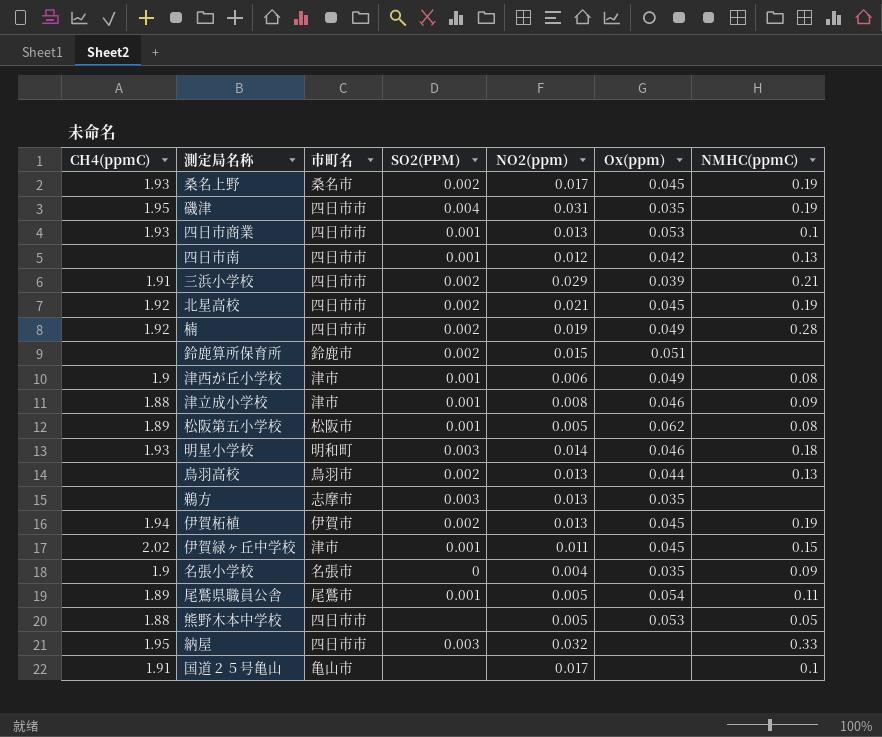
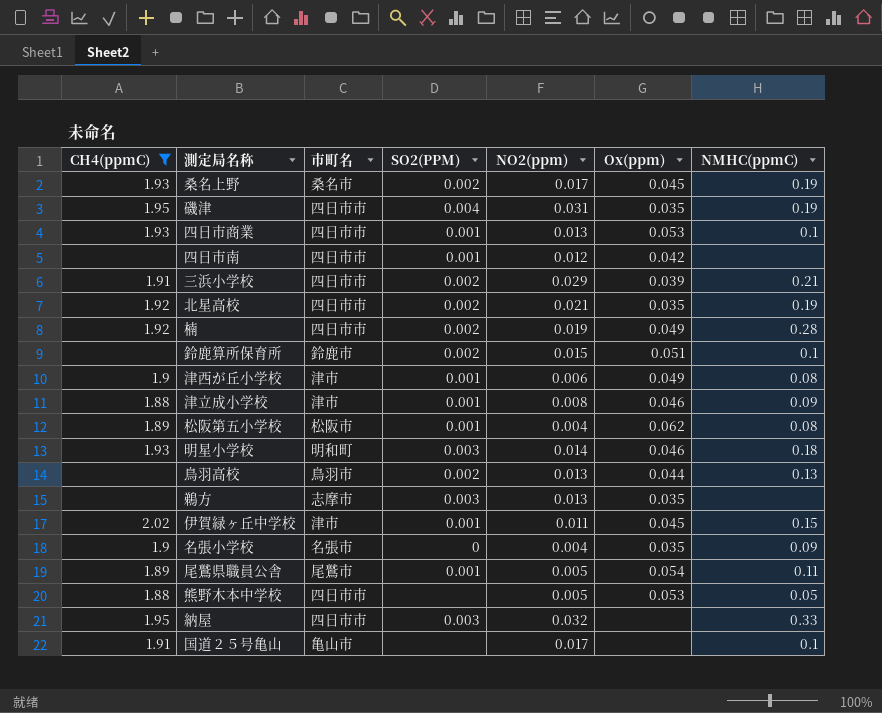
filter: none -> CH4(ppmC) != 1.94
四日市南 | NMHC(ppmC): 0.13 -> none
北星高校 | Ox(ppm): 0.045 -> 0.035
鈴鹿算所保育所 | NMHC(ppmC): none -> 0.1
松阪第五小学校 | NO2(ppm): 0.005 -> 0.004

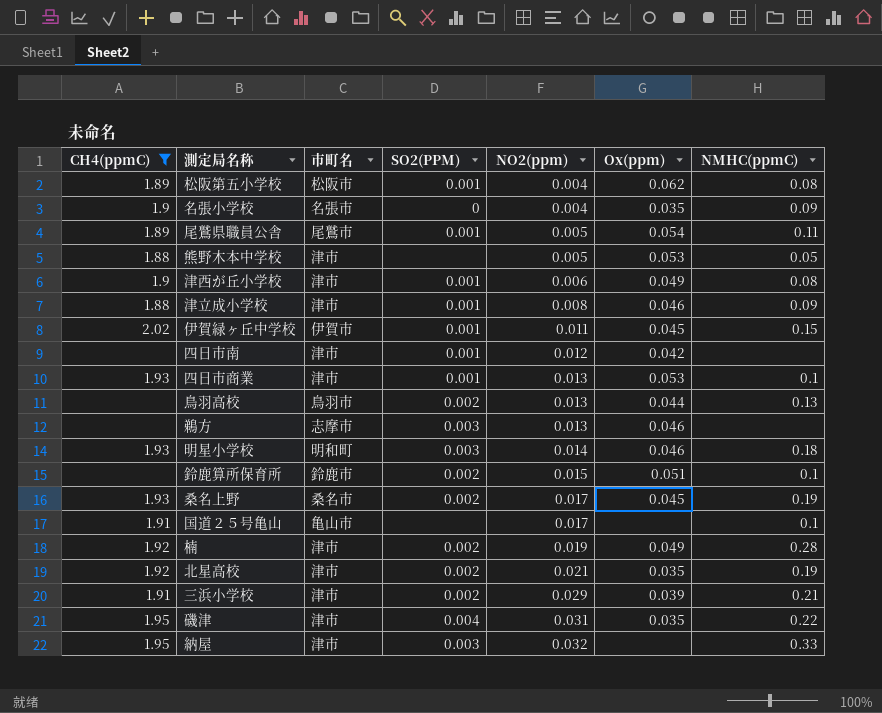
row order: none -> NO2(ppm) ascending
熊野木本中学校 | 市町名: 四日市市 -> 津市
伊賀緑ヶ丘中学校 | 市町名: 津市 -> 伊賀市
四日市南 | 市町名: 四日市市 -> 津市
四日市商業 | 市町名: 四日市市 -> 津市
鵜方 | Ox(ppm): 0.035 -> 0.046
楠 | 市町名: 四日市市 -> 津市
北星高校 | 市町名: 四日市市 -> 津市
三浜小学校 | 市町名: 四日市市 -> 津市
磯津 | 市町名: 四日市市 -> 津市
磯津 | NMHC(ppmC): 0.19 -> 0.22
納屋 | 市町名: 四日市市 -> 津市

